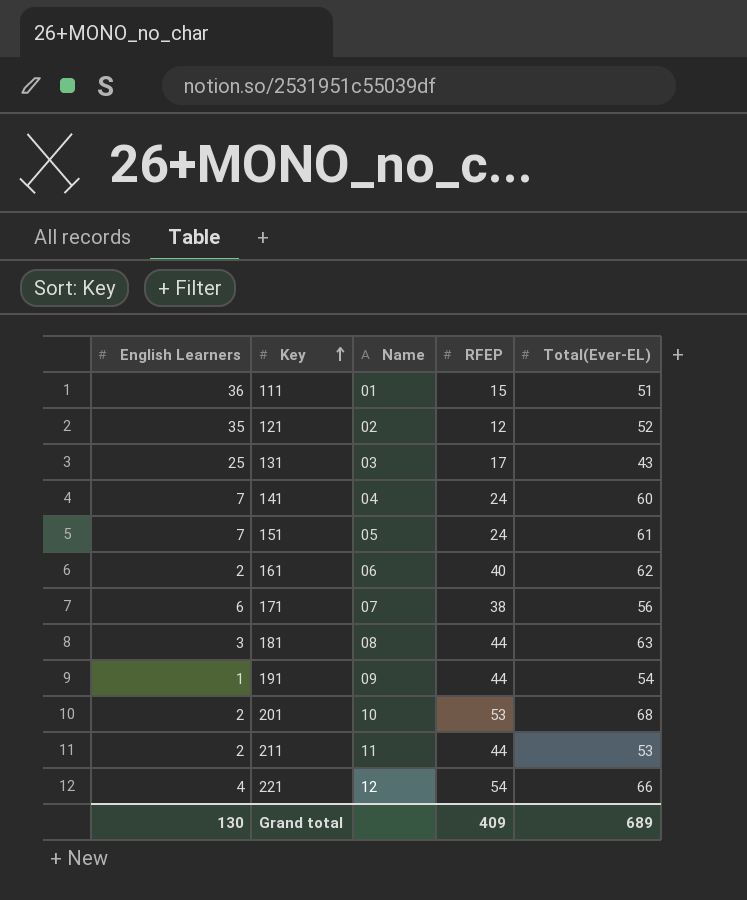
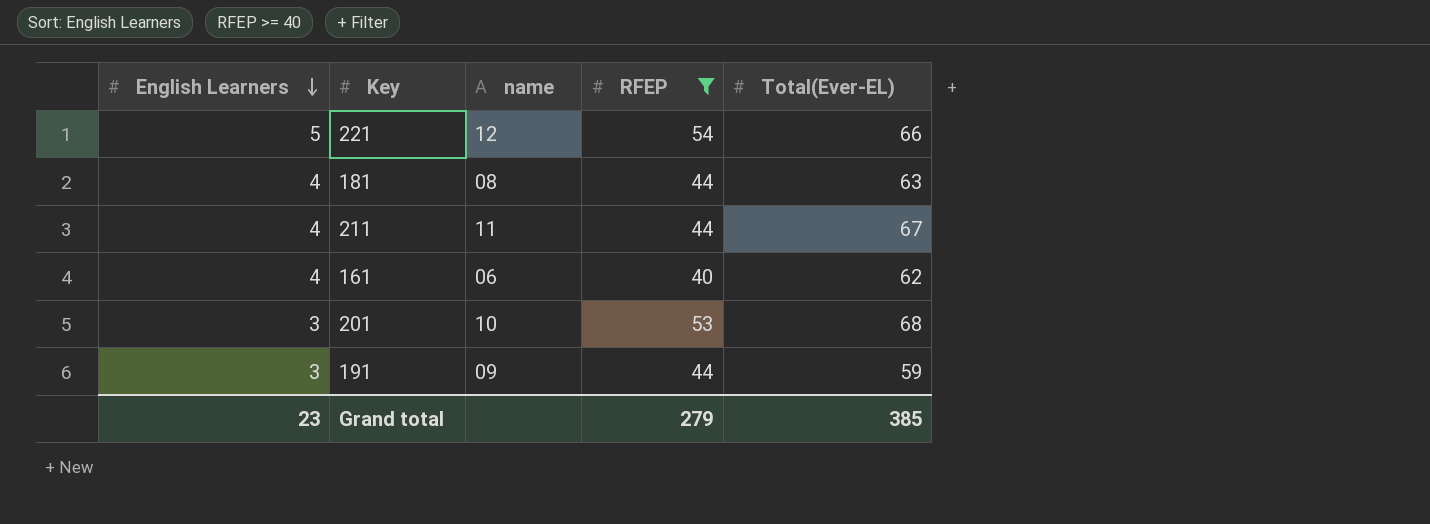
filter: none -> RFEP >= 40
row order: Key ascending -> English Learners descending
column name: Name -> name
221 | English Learners: 4 -> 5
181 | English Learners: 3 -> 4
211 | English Learners: 2 -> 4
211 | Total(Ever-EL): 53 -> 67
161 | English Learners: 2 -> 4
201 | English Learners: 2 -> 3
191 | English Learners: 1 -> 3
191 | Total(Ever-EL): 54 -> 59
Grand total | English Learners: 130 -> 23
Grand total | RFEP: 409 -> 279
Grand total | Total(Ever-EL): 689 -> 385

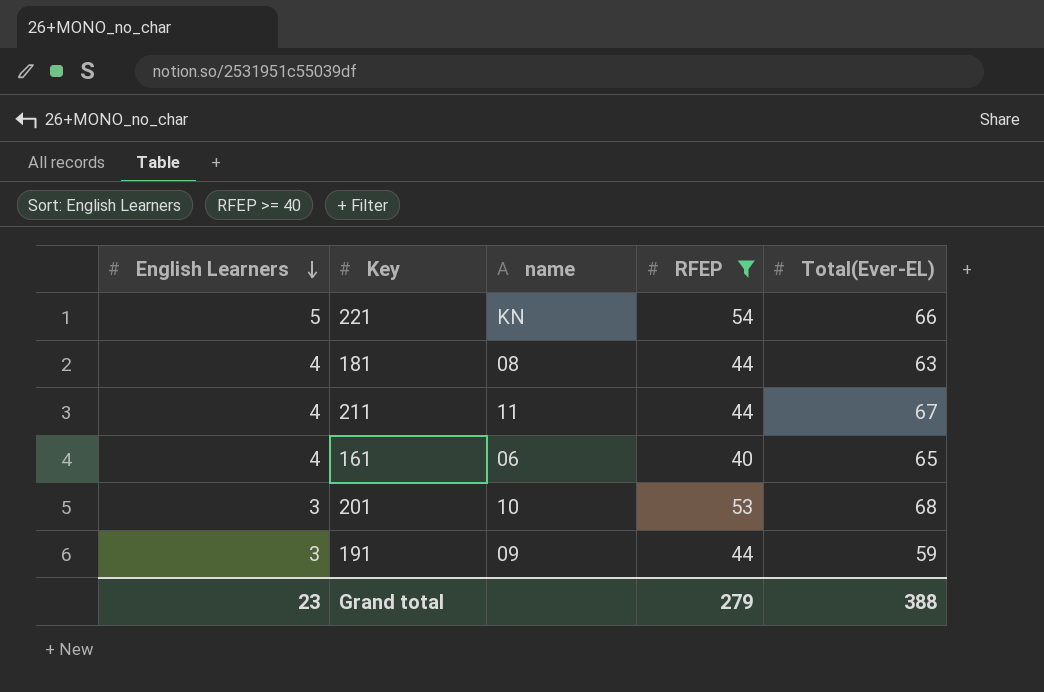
221 | name: 12 -> KN
161 | Total(Ever-EL): 62 -> 65
Grand total | Total(Ever-EL): 385 -> 388

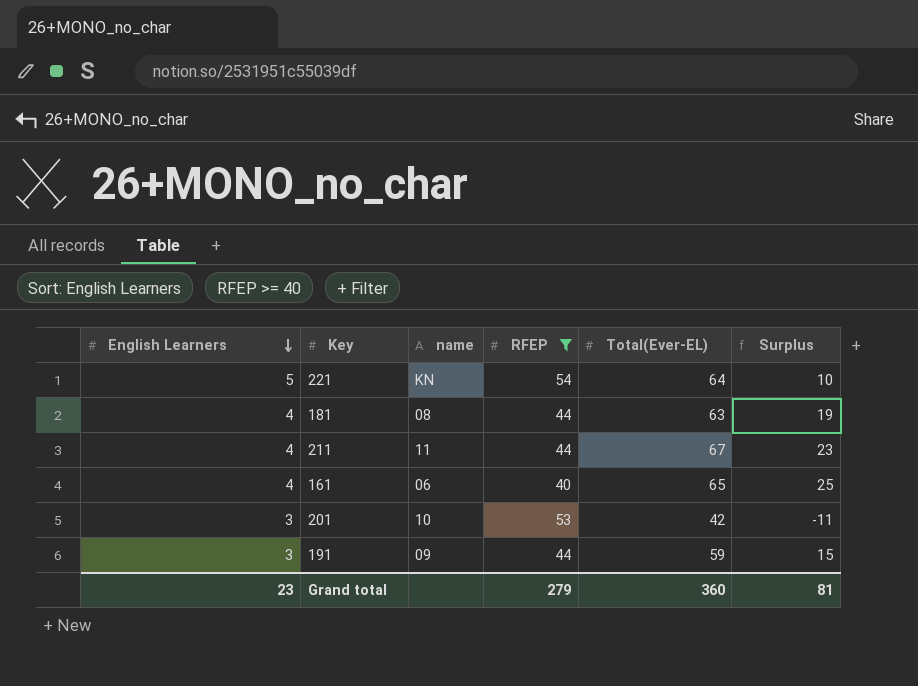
column Surplus | formula: none -> [Total(Ever-EL)] - [RFEP]
221 | Total(Ever-EL): 66 -> 64
201 | Total(Ever-EL): 68 -> 42
Grand total | Total(Ever-EL): 388 -> 360

